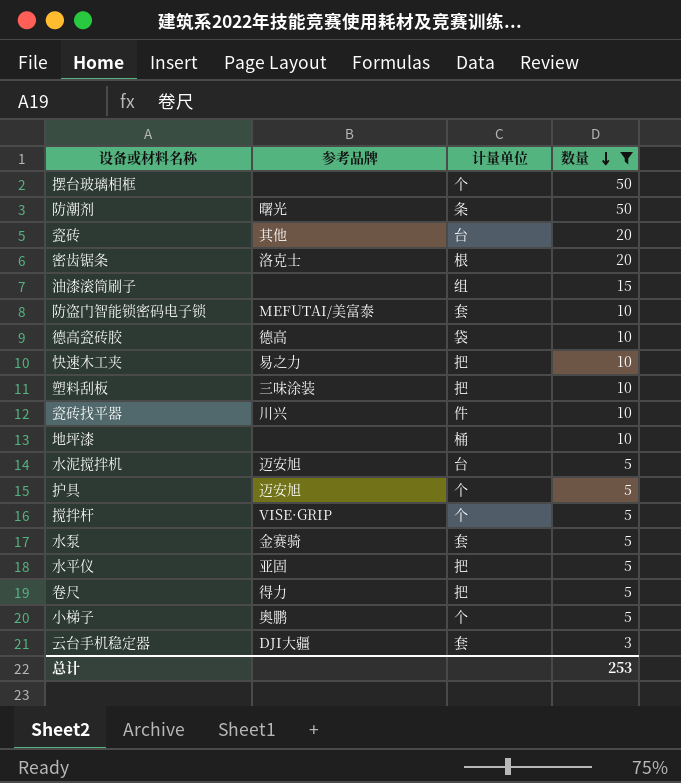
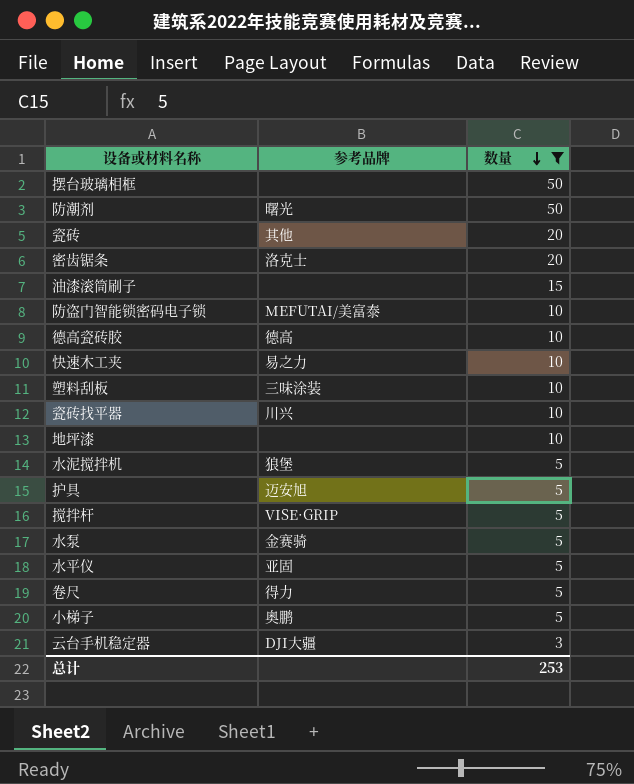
column 计量单位 | position: 3 -> none
水泥搅拌机 | 参考品牌: 迈安旭 -> 狼堡

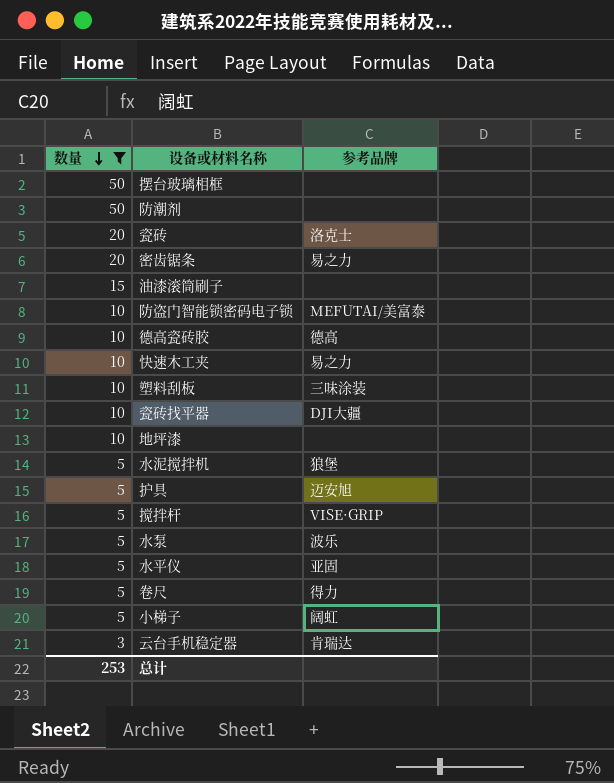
column 数量 | position: 3 -> 1
防潮剂 | 参考品牌: 曙光 -> none
瓷砖 | 参考品牌: 其他 -> 洛克士
密齿锯条 | 参考品牌: 洛克士 -> 易之力
瓷砖找平器 | 参考品牌: 川兴 -> DJI大疆
水泵 | 参考品牌: 金赛骑 -> 波乐
小梯子 | 参考品牌: 奥鹏 -> 阔虹
云台手机稳定器 | 参考品牌: DJI大疆 -> 肯瑞达

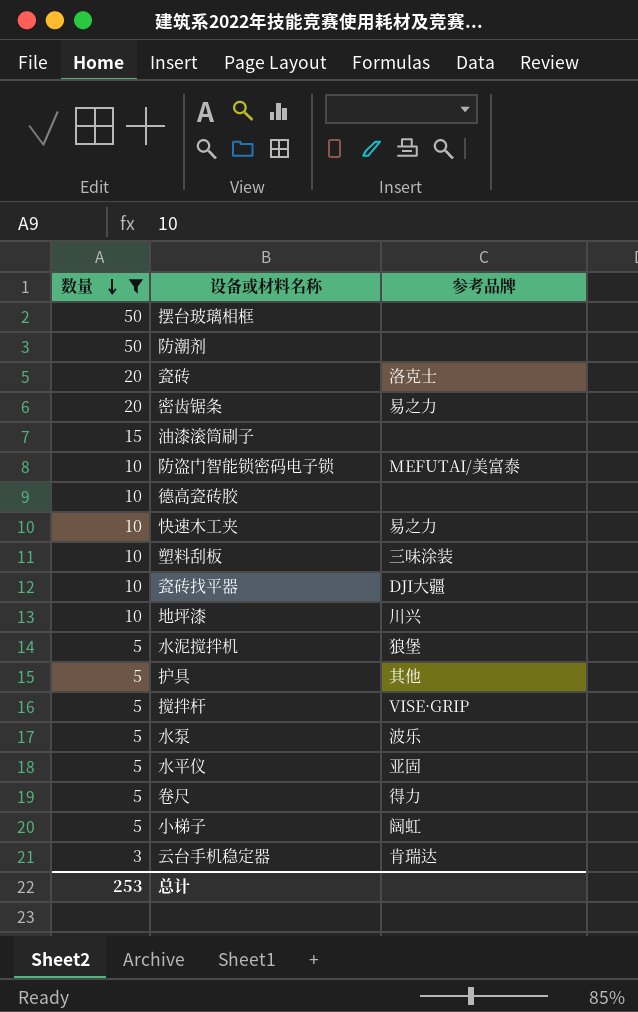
德高瓷砖胶 | 参考品牌: 德高 -> none
地坪漆 | 参考品牌: none -> 川兴
护具 | 参考品牌: 迈安旭 -> 其他

